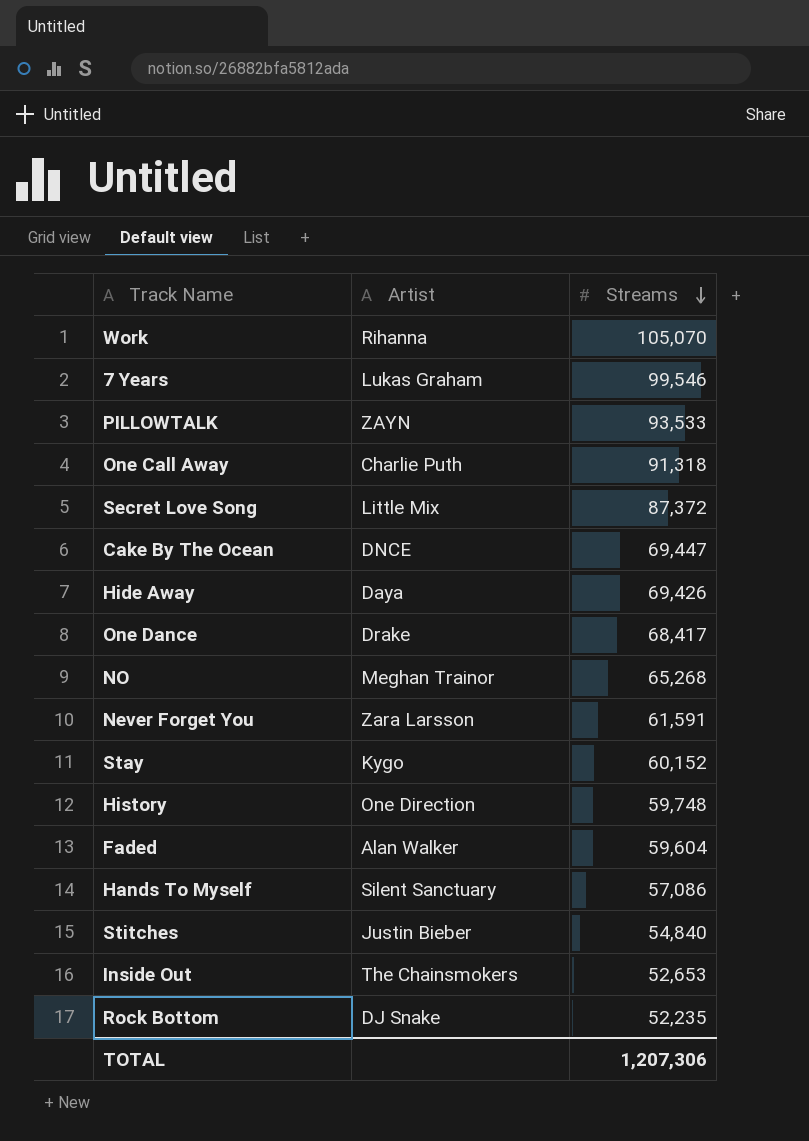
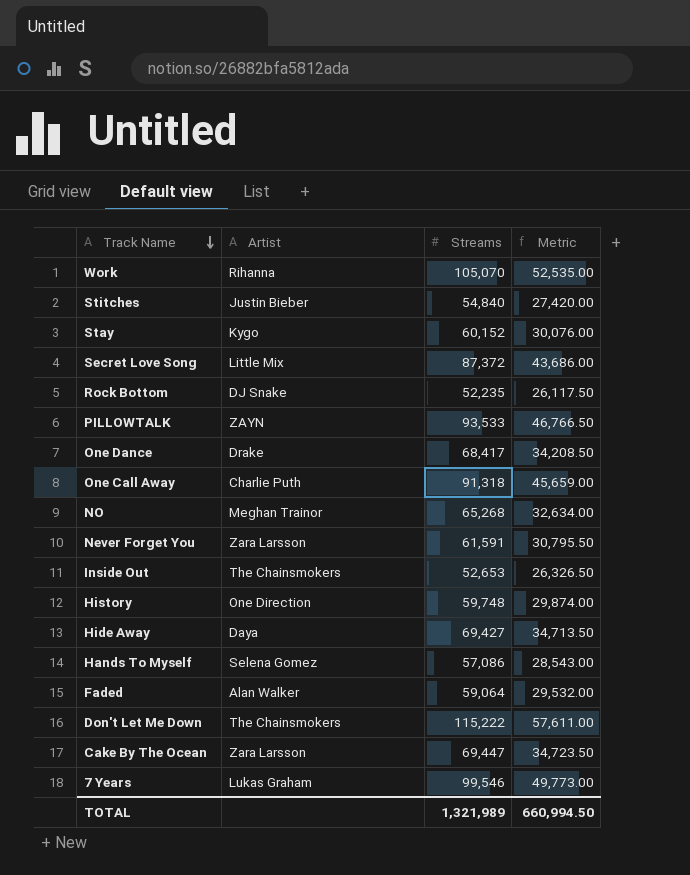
row order: Streams descending -> Track Name descending
column Metric | formula: none -> [Streams] * 0.5
Hide Away | Streams: 69,426 -> 69,427
Hands To Myself | Artist: Silent Sanctuary -> Selena Gomez
Faded | Streams: 59,604 -> 59,064
row Don't Let Me Down: none -> The Chainsmokers | 115,222 | 57,611.00
Cake By The Ocean | Artist: DNCE -> Zara Larsson
TOTAL | Streams: 1,207,306 -> 1,321,989

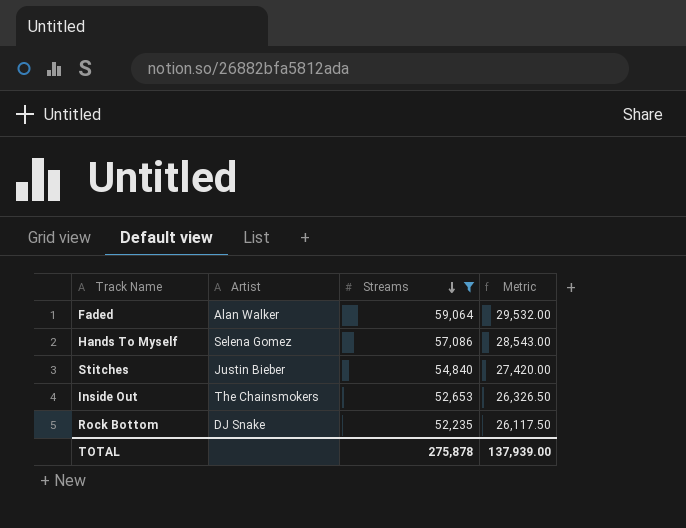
filter: none -> Streams <= 59,064
row order: Track Name descending -> Streams descending
TOTAL | Streams: 1,321,989 -> 275,878
TOTAL | Metric: 660,994.50 -> 137,939.00

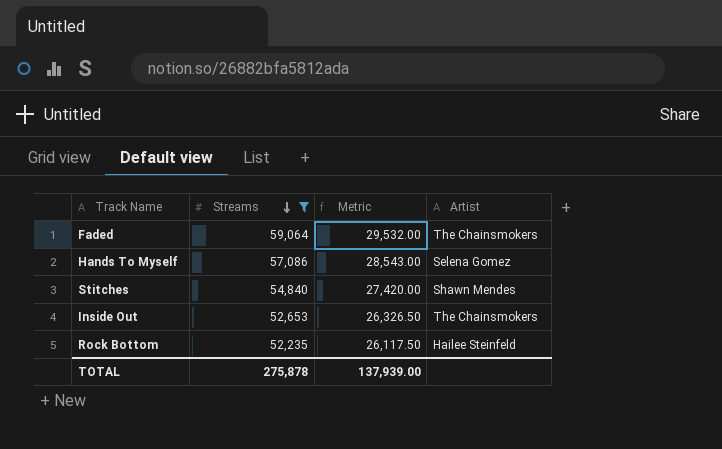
column Artist | position: 2 -> 4
Faded | Artist: Alan Walker -> The Chainsmokers
Stitches | Artist: Justin Bieber -> Shawn Mendes
Rock Bottom | Artist: DJ Snake -> Hailee Steinfeld

